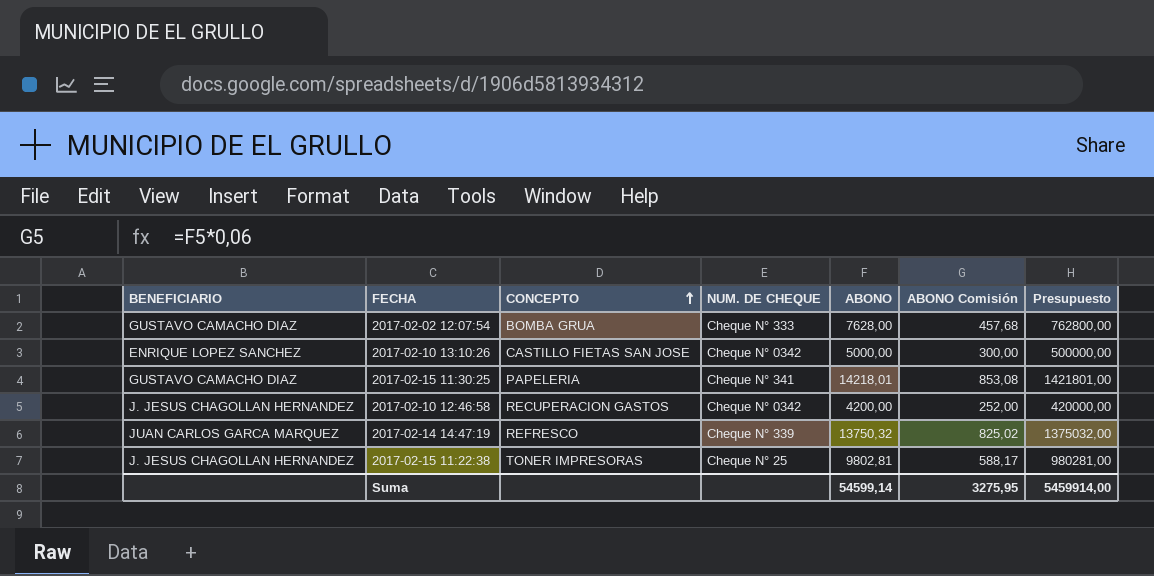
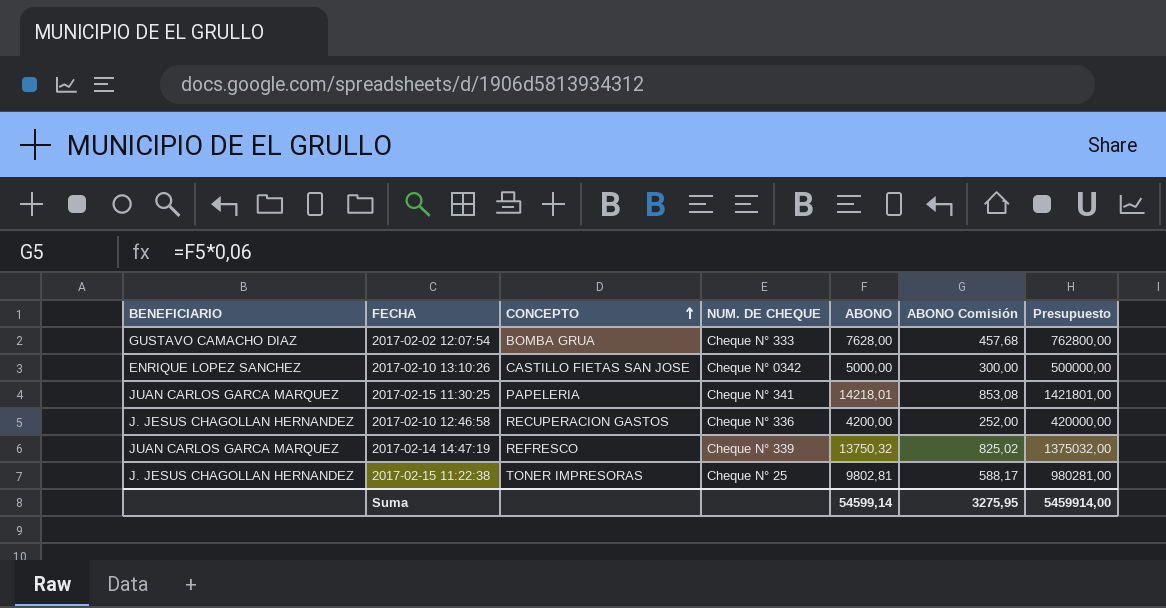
2017-02-15 11:30:25 | BENEFICIARIO: GUSTAVO CAMACHO DIAZ -> JUAN CARLOS GARCA MARQUEZ
2017-02-10 12:46:58 | NUM. DE CHEQUE: Cheque N° 0342 -> Cheque N° 336

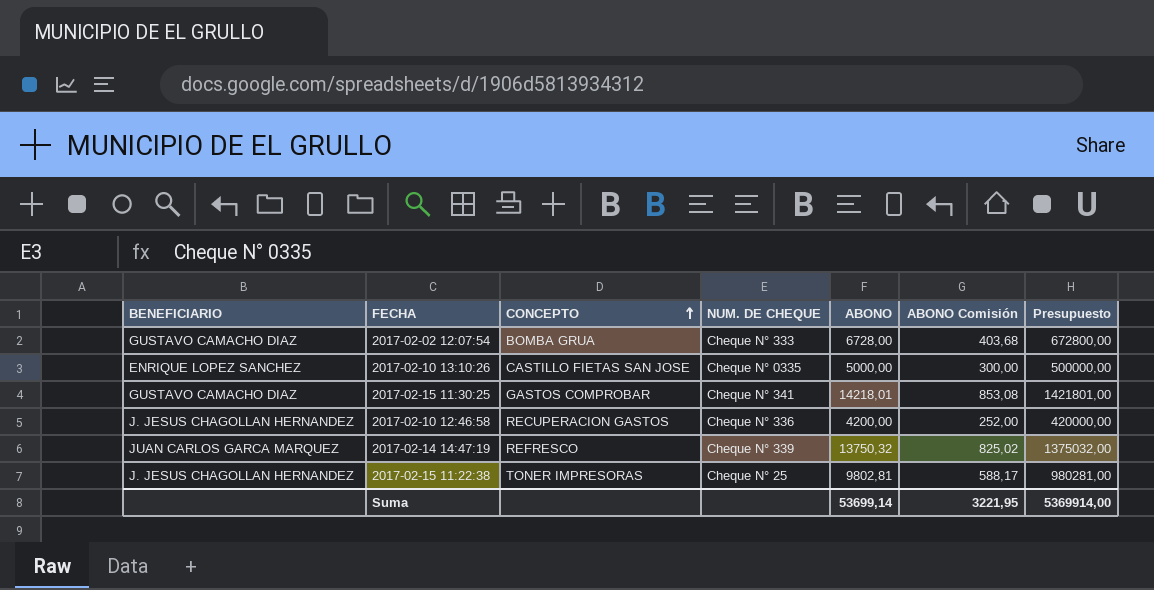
2017-02-02 12:07:54 | ABONO: 7628,00 -> 6728,00
2017-02-02 12:07:54 | ABONO Comisión: 457,68 -> 403,68
2017-02-02 12:07:54 | Presupuesto: 762800,00 -> 672800,00
2017-02-10 13:10:26 | NUM. DE CHEQUE: Cheque N° 0342 -> Cheque N° 0335
2017-02-15 11:30:25 | BENEFICIARIO: JUAN CARLOS GARCA MARQUEZ -> GUSTAVO CAMACHO DIAZ
2017-02-15 11:30:25 | CONCEPTO: PAPELERIA -> GASTOS COMPROBAR
Suma | ABONO: 54599,14 -> 53699,14
Suma | ABONO Comisión: 3275,95 -> 3221,95
Suma | Presupuesto: 5459914,00 -> 5369914,00

